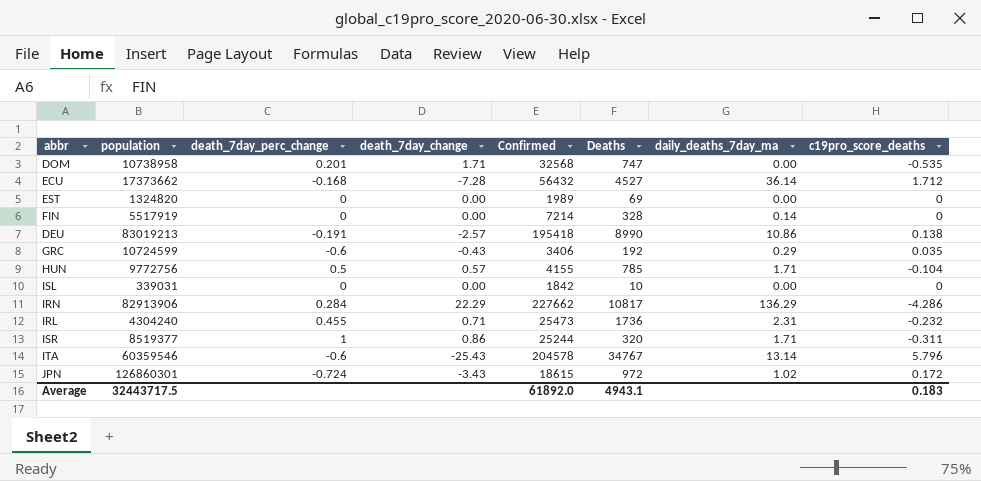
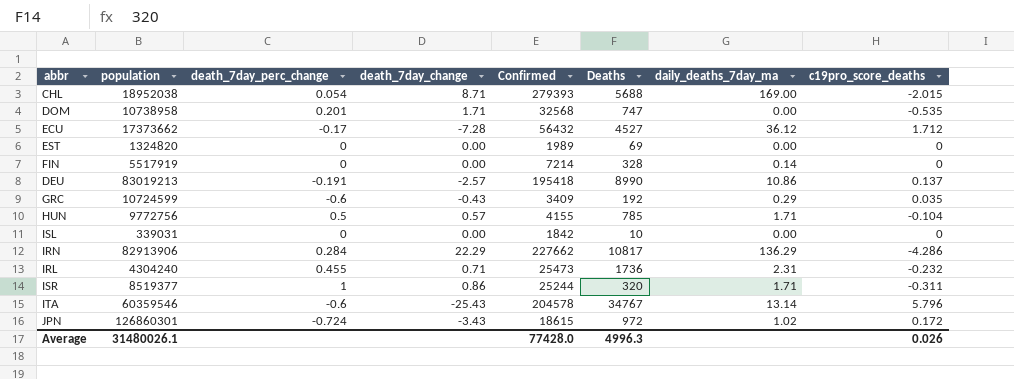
row CHL: none -> 18952038 | 0.054 | 8.71 | 279393 | 5688 | 169.00 | -2.015
ECU | death_7day_perc_change: -0.168 -> -0.17
ECU | daily_deaths_7day_ma: 36.14 -> 36.12
DEU | c19pro_score_deaths: 0.138 -> 0.137
GRC | Confirmed: 3406 -> 3409
Average | population: 32443717.5 -> 31480026.1
Average | Confirmed: 61892.0 -> 77428.0
Average | Deaths: 4943.1 -> 4996.3
Average | c19pro_score_deaths: 0.183 -> 0.026

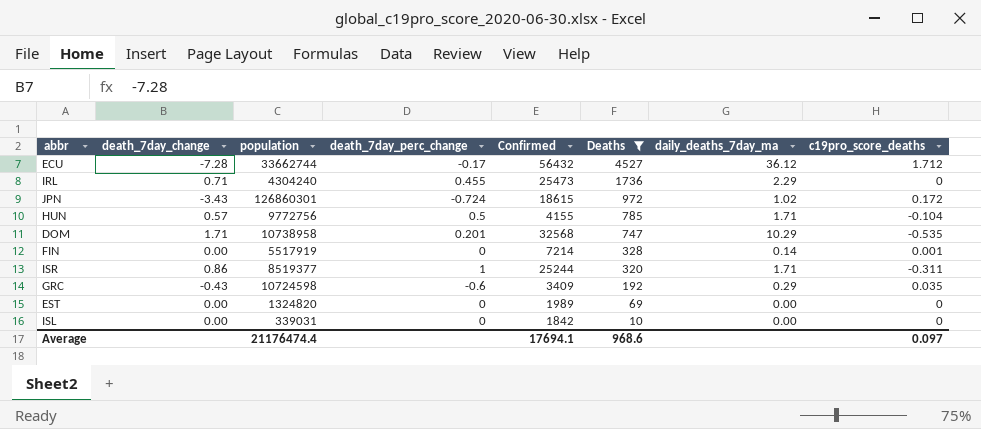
filter: none -> Deaths <= 4527
row order: none -> Deaths descending
column death_7day_change | position: 4 -> 2
ECU | population: 17373662 -> 33662744
IRL | daily_deaths_7day_ma: 2.31 -> 2.29
IRL | c19pro_score_deaths: -0.232 -> 0
DOM | daily_deaths_7day_ma: 0.00 -> 10.29
FIN | c19pro_score_deaths: 0 -> 0.001
GRC | population: 10724599 -> 10724598
Average | population: 31480026.1 -> 21176474.4
Average | Confirmed: 77428.0 -> 17694.1
Average | Deaths: 4996.3 -> 968.6
Average | c19pro_score_deaths: 0.026 -> 0.097

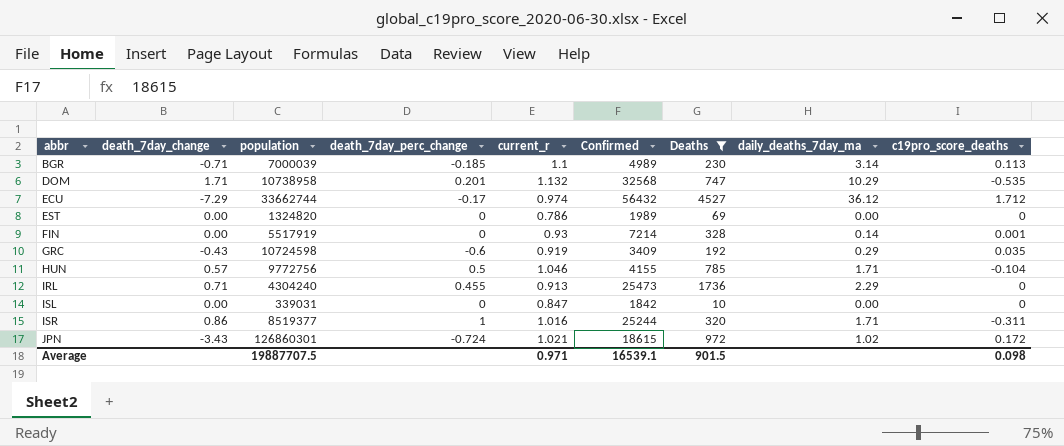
row order: Deaths descending -> abbr ascending
column current_r | position: none -> 5
row BGR: none -> -0.71 | 7000039 | -0.185 | 1.1 | 4989 | 230 | 3.14 | 0.113
ECU | death_7day_change: -7.28 -> -7.29
Average | population: 21176474.4 -> 19887707.5
Average | Confirmed: 17694.1 -> 16539.1
Average | Deaths: 968.6 -> 901.5
Average | c19pro_score_deaths: 0.097 -> 0.098

